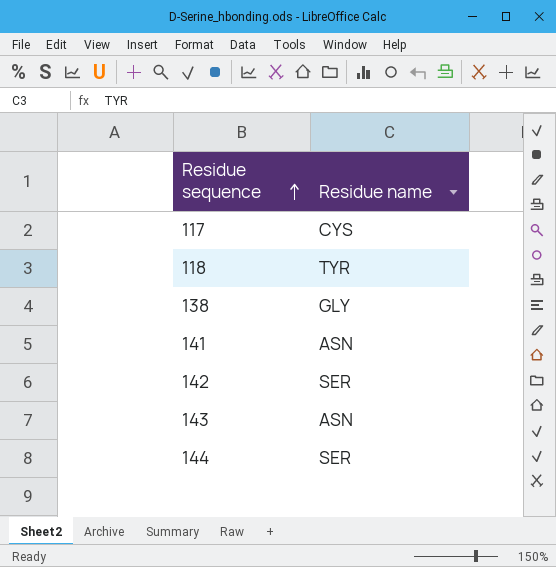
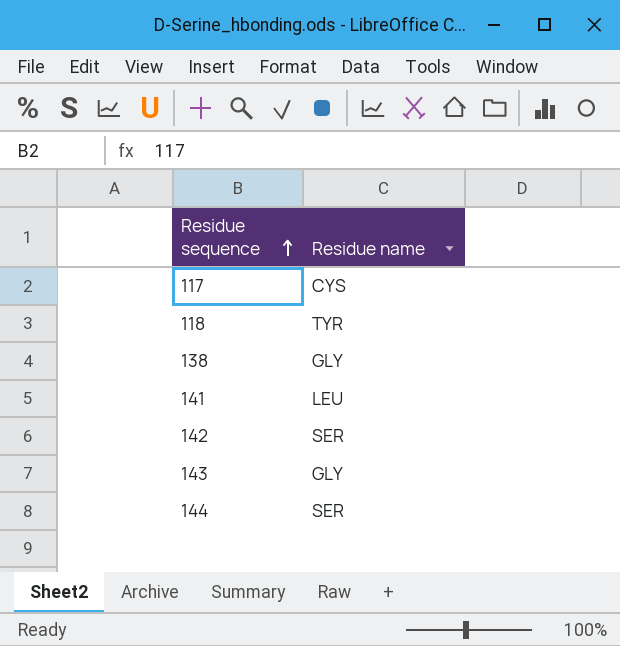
141 | Residue name: ASN -> LEU
143 | Residue name: ASN -> GLY

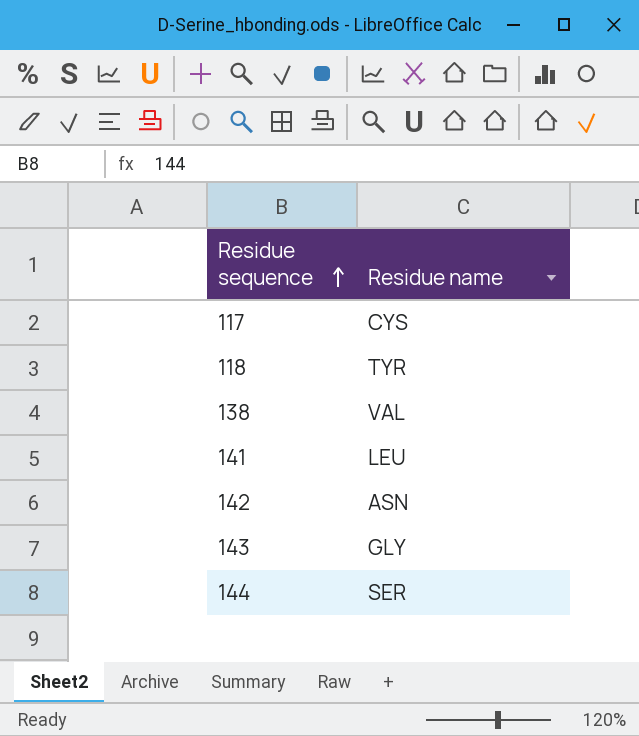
138 | Residue name: GLY -> VAL
142 | Residue name: SER -> ASN

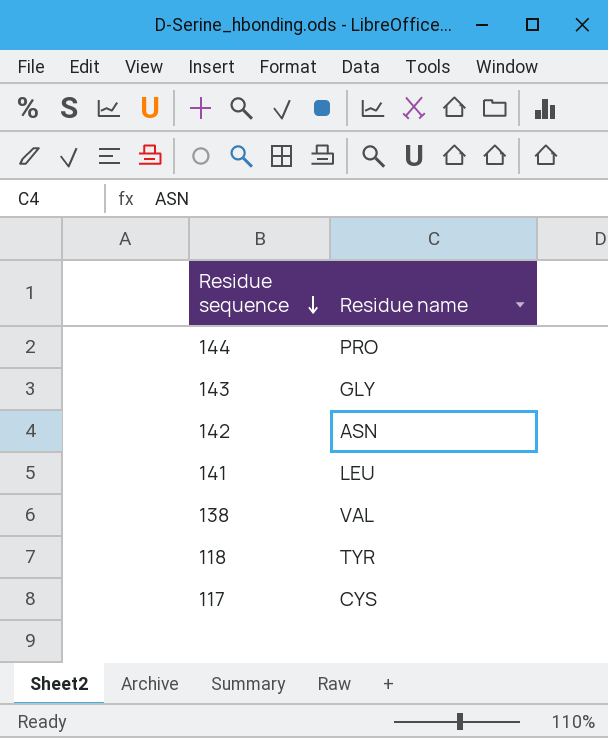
row order: Residue sequence ascending -> Residue sequence descending
144 | Residue name: SER -> PRO

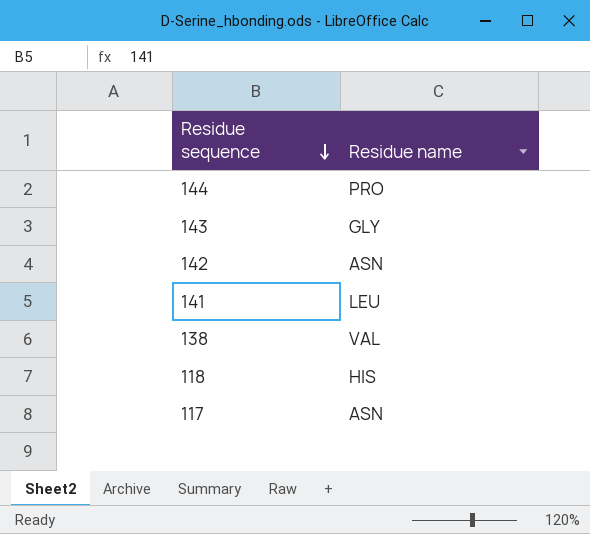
118 | Residue name: TYR -> HIS
117 | Residue name: CYS -> ASN

